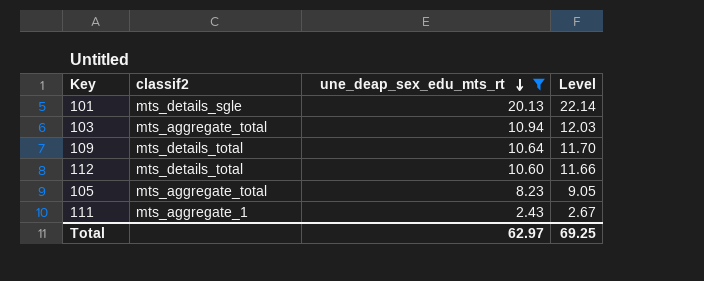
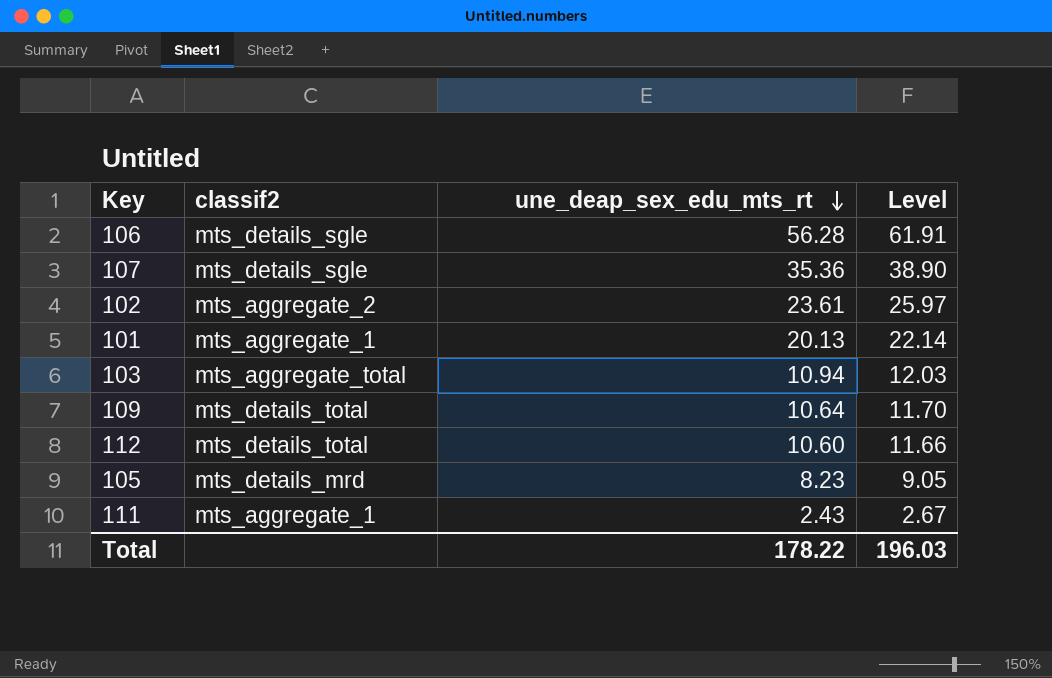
filter: une_deap_sex_edu_mts_rt <= 20.13 -> none
101 | classif2: mts_details_sgle -> mts_aggregate_1
105 | classif2: mts_aggregate_total -> mts_details_mrd
Total | une_deap_sex_edu_mts_rt: 62.97 -> 178.22
Total | Level: 69.25 -> 196.03

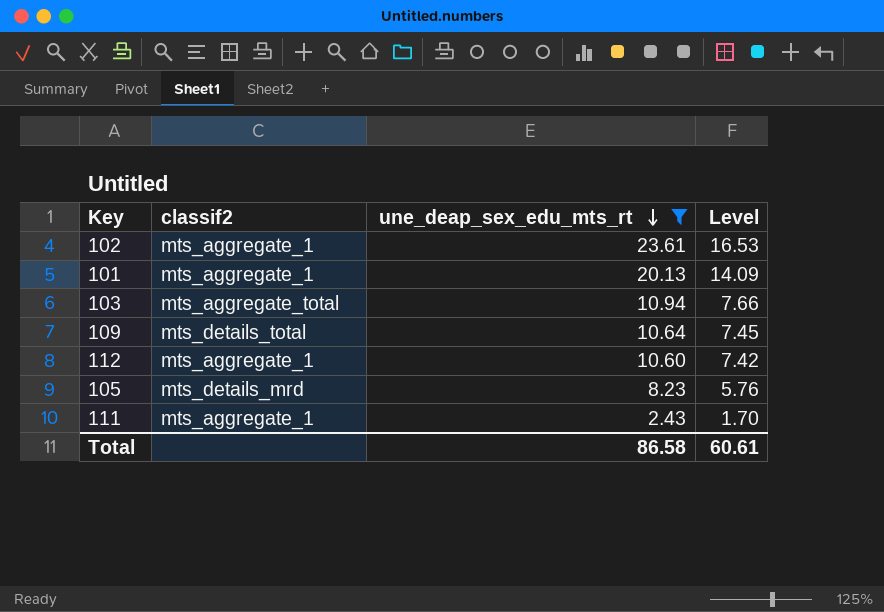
filter: none -> une_deap_sex_edu_mts_rt <= 23.61
column Level | formula: [une_deap_sex_edu_mts_rt] * 1.1 -> [une_deap_sex_edu_mts_rt] * 0.7
102 | classif2: mts_aggregate_2 -> mts_aggregate_1
112 | classif2: mts_details_total -> mts_aggregate_1
Total | une_deap_sex_edu_mts_rt: 178.22 -> 86.58
Total | Level: 196.03 -> 60.61

